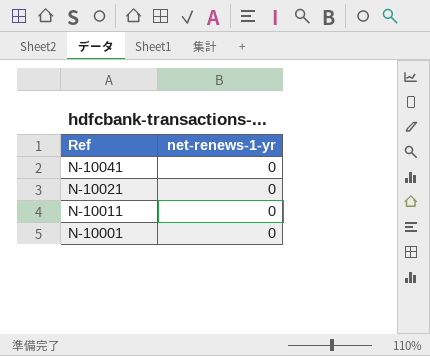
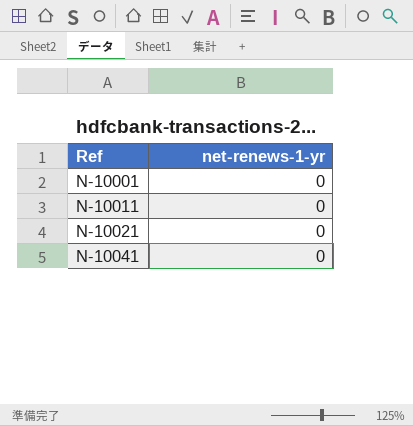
row order: Ref descending -> Ref ascending

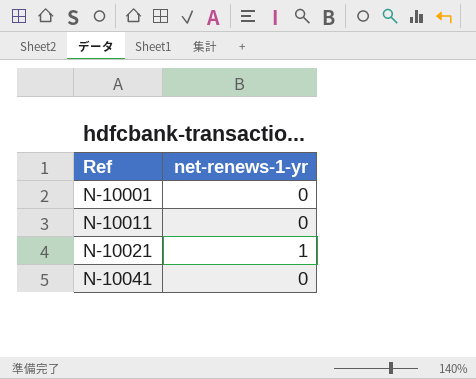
N-10021 | net-renews-1-yr: 0 -> 1

